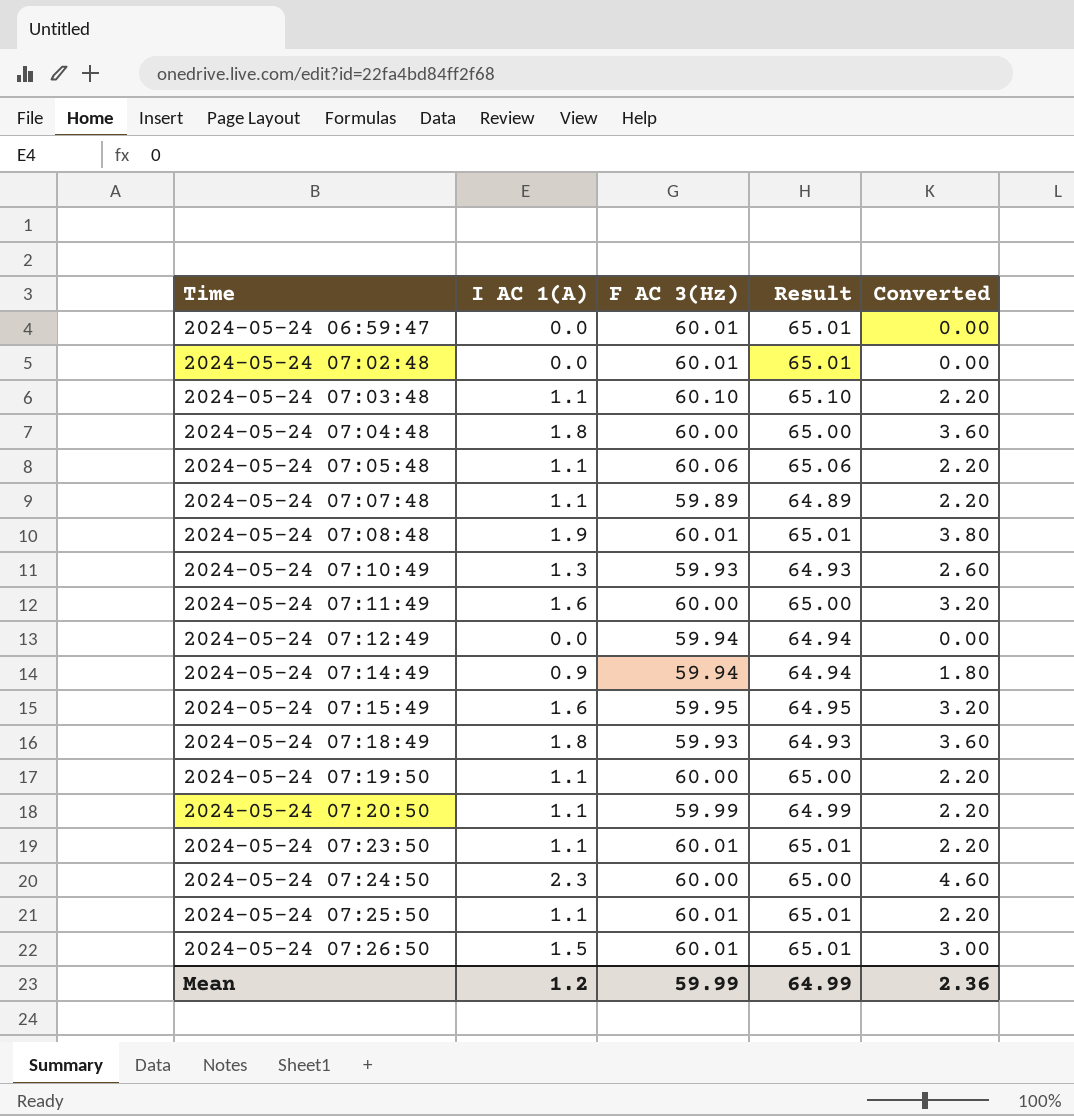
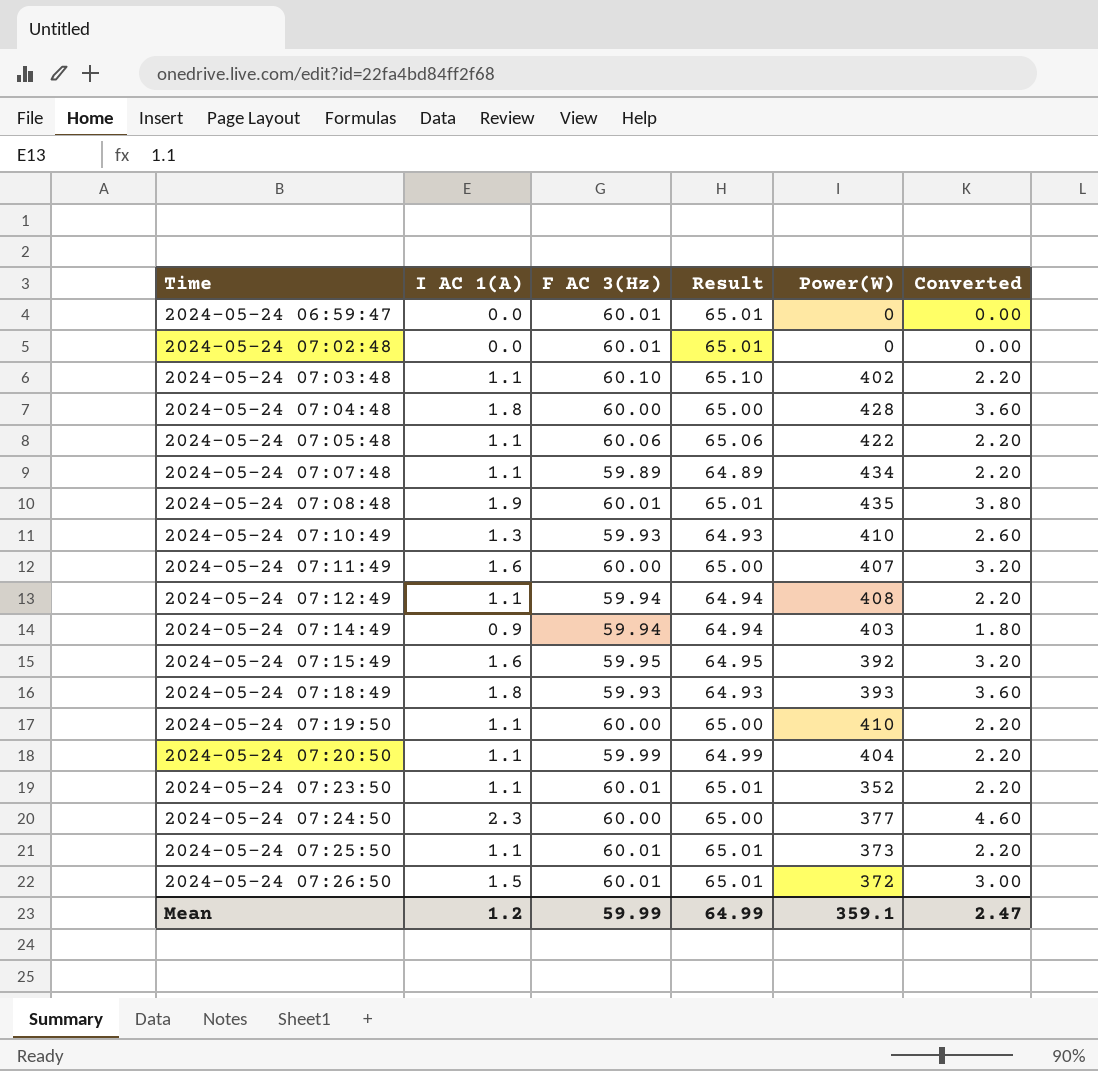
column Power(W) | position: none -> 5
2024-05-24 07:12:49 | I AC 1(A): 0.0 -> 1.1
2024-05-24 07:12:49 | Converted: 0.00 -> 2.20
Mean | Converted: 2.36 -> 2.47

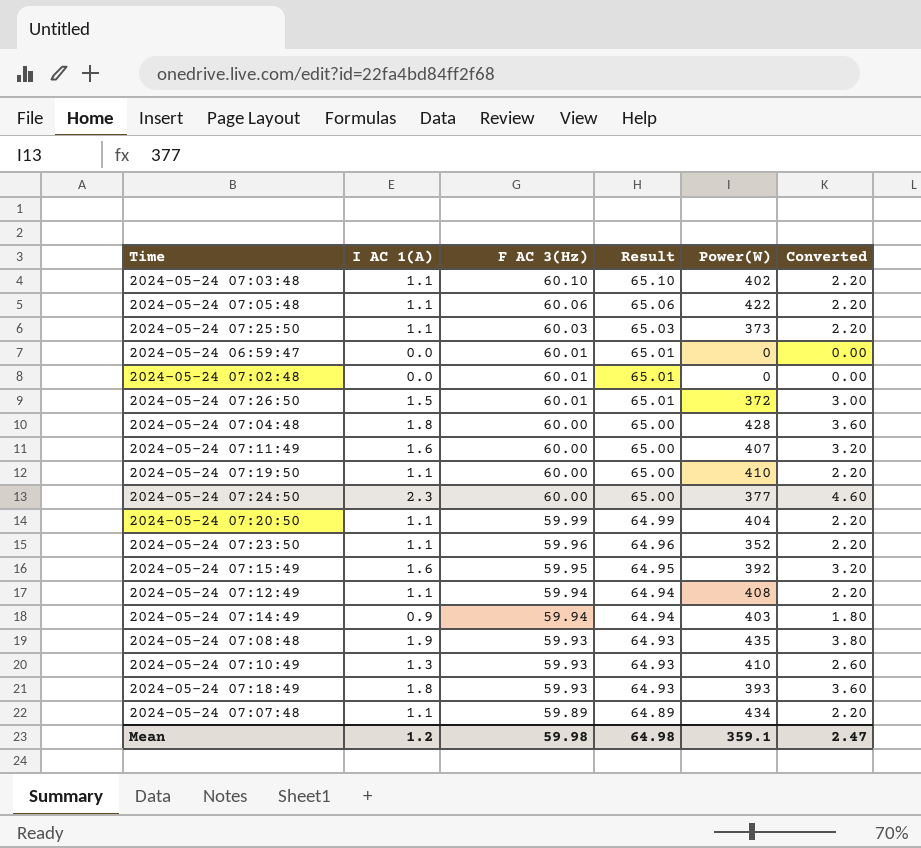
row order: Time ascending -> F AC 3(Hz) descending
2024-05-24 07:25:50 | F AC 3(Hz): 60.01 -> 60.03
2024-05-24 07:25:50 | Result: 65.01 -> 65.03
2024-05-24 07:23:50 | F AC 3(Hz): 60.01 -> 59.96
2024-05-24 07:23:50 | Result: 65.01 -> 64.96
2024-05-24 07:08:48 | F AC 3(Hz): 60.01 -> 59.93
2024-05-24 07:08:48 | Result: 65.01 -> 64.93
Mean | F AC 3(Hz): 59.99 -> 59.98
Mean | Result: 64.99 -> 64.98

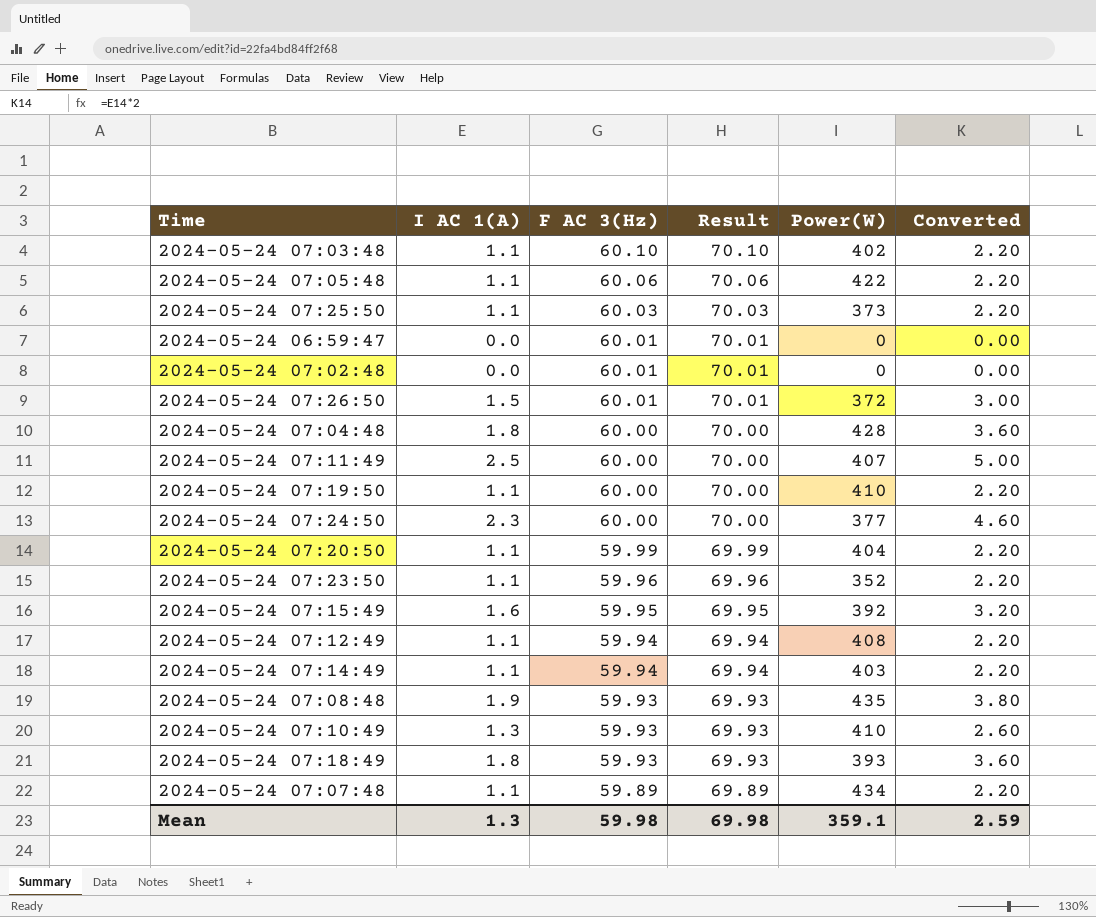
column Result | formula: [F AC 3(Hz)] + 5 -> [F AC 3(Hz)] + 10
2024-05-24 07:11:49 | I AC 1(A): 1.6 -> 2.5
2024-05-24 07:11:49 | Converted: 3.20 -> 5.00
2024-05-24 07:14:49 | I AC 1(A): 0.9 -> 1.1
2024-05-24 07:14:49 | Converted: 1.80 -> 2.20
Mean | I AC 1(A): 1.2 -> 1.3
Mean | Result: 64.98 -> 69.98
Mean | Converted: 2.47 -> 2.59

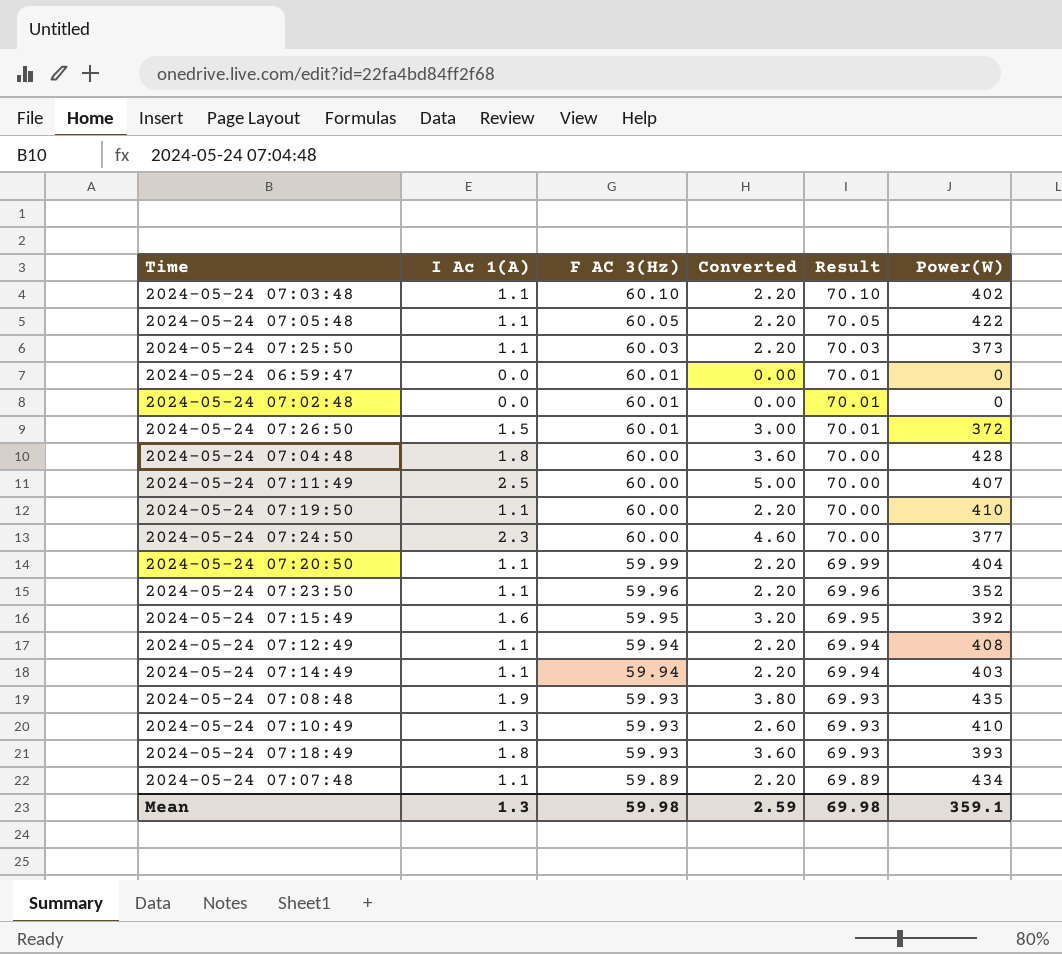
column name: I AC 1(A) -> I Ac 1(A)
column Converted | position: 6 -> 4
2024-05-24 07:05:48 | F AC 3(Hz): 60.06 -> 60.05
2024-05-24 07:05:48 | Result: 70.06 -> 70.05

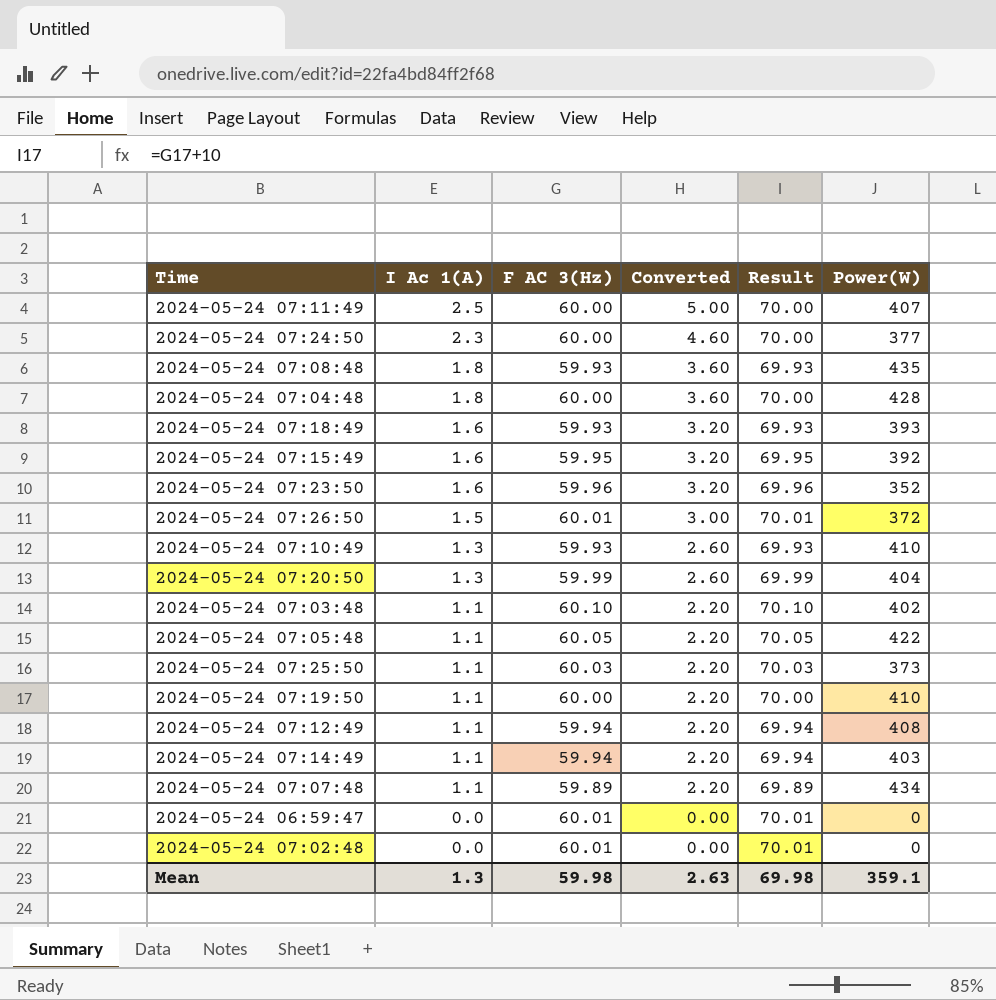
row order: F AC 3(Hz) descending -> I Ac 1(A) descending
2024-05-24 07:08:48 | I Ac 1(A): 1.9 -> 1.8
2024-05-24 07:08:48 | Converted: 3.80 -> 3.60
2024-05-24 07:18:49 | I Ac 1(A): 1.8 -> 1.6
2024-05-24 07:18:49 | Converted: 3.60 -> 3.20
2024-05-24 07:23:50 | I Ac 1(A): 1.1 -> 1.6
2024-05-24 07:23:50 | Converted: 2.20 -> 3.20
2024-05-24 07:20:50 | I Ac 1(A): 1.1 -> 1.3
2024-05-24 07:20:50 | Converted: 2.20 -> 2.60
Mean | Converted: 2.59 -> 2.63

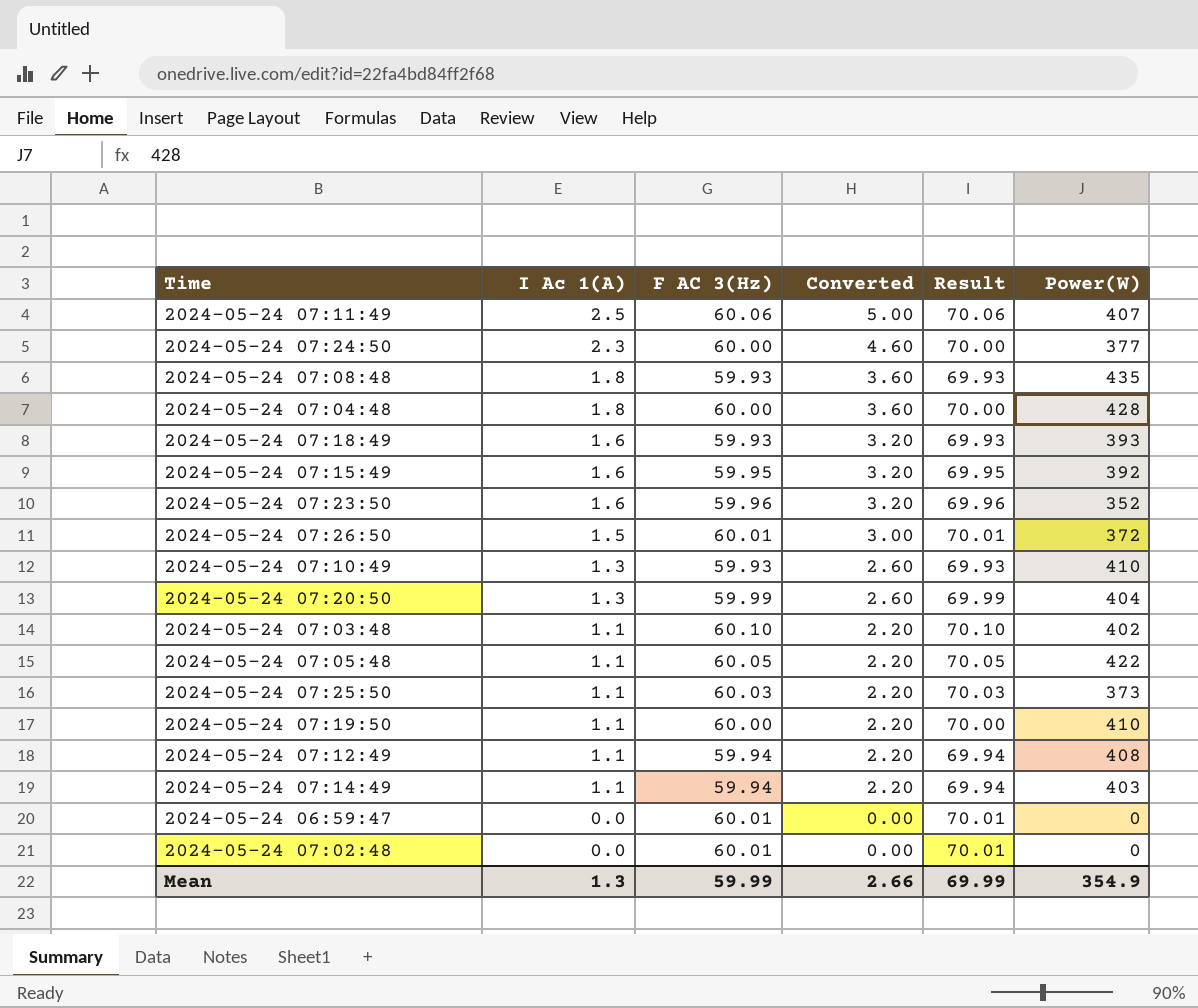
row 2024-05-24 07:07:48: 1.1 | 59.89 | 2.20 | 69.89 | 434 -> none
2024-05-24 07:11:49 | F AC 3(Hz): 60.00 -> 60.06
2024-05-24 07:11:49 | Result: 70.00 -> 70.06
Mean | F AC 3(Hz): 59.98 -> 59.99
Mean | Converted: 2.63 -> 2.66
Mean | Result: 69.98 -> 69.99
Mean | Power(W): 359.1 -> 354.9

